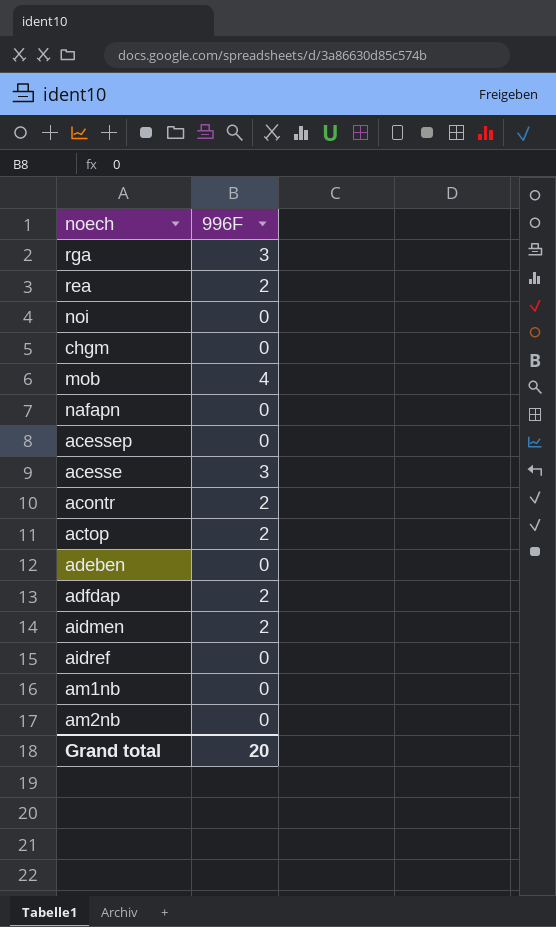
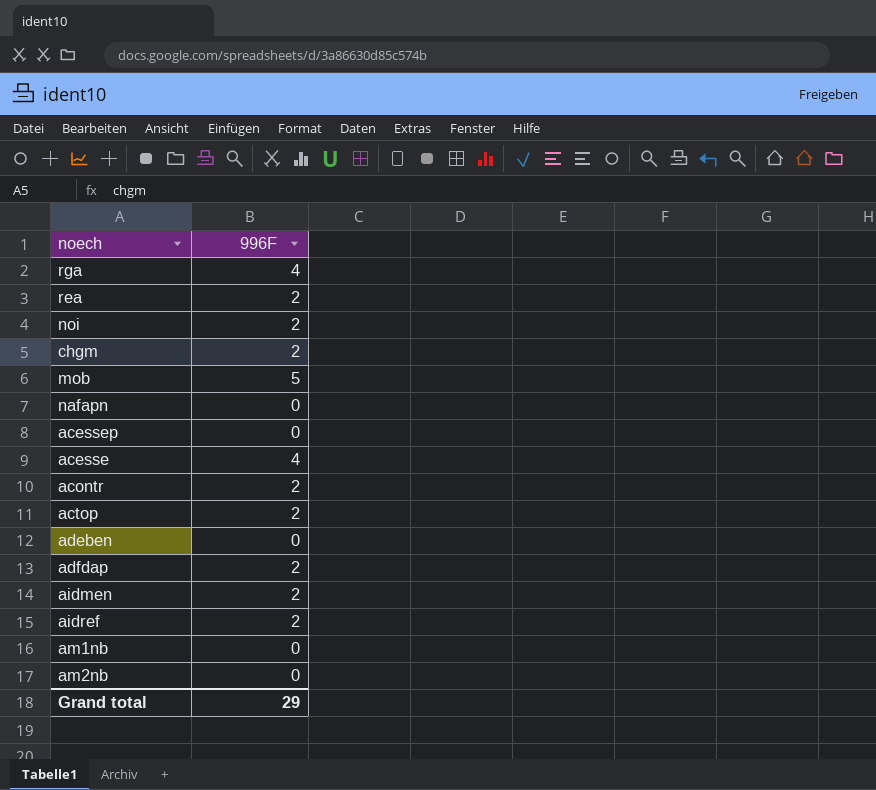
rga | 996F: 3 -> 4
noi | 996F: 0 -> 2
chgm | 996F: 0 -> 2
mob | 996F: 4 -> 5
acesse | 996F: 3 -> 4
aidref | 996F: 0 -> 2
Grand total | 996F: 20 -> 29

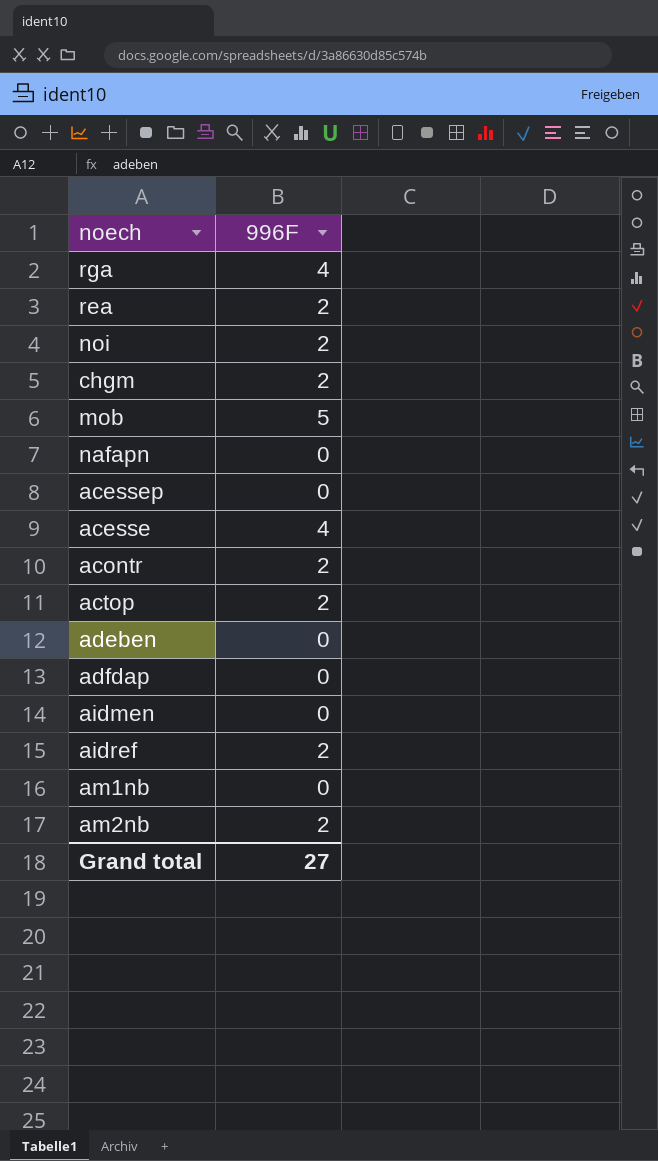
adfdap | 996F: 2 -> 0
aidmen | 996F: 2 -> 0
am2nb | 996F: 0 -> 2
Grand total | 996F: 29 -> 27

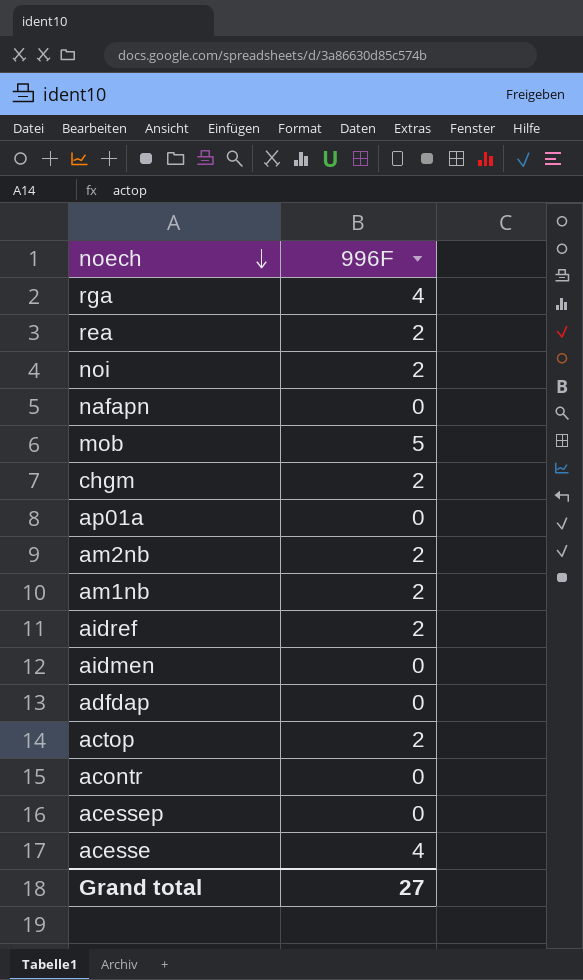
row order: none -> noech descending
row adeben: 0 -> none
row ap01a: none -> 0
am1nb | 996F: 0 -> 2
acontr | 996F: 2 -> 0

